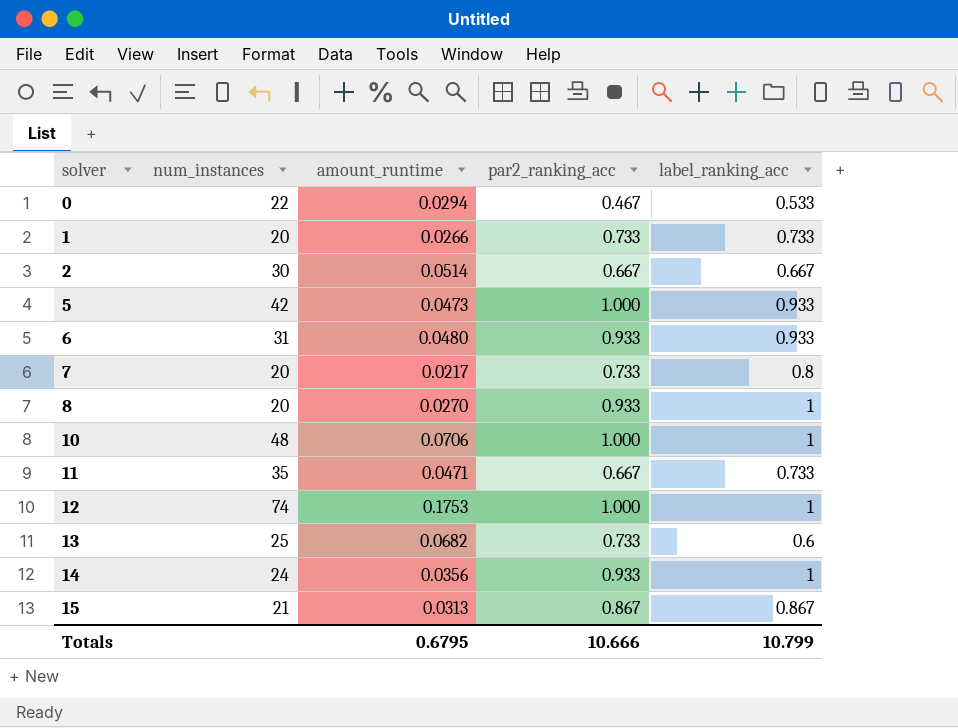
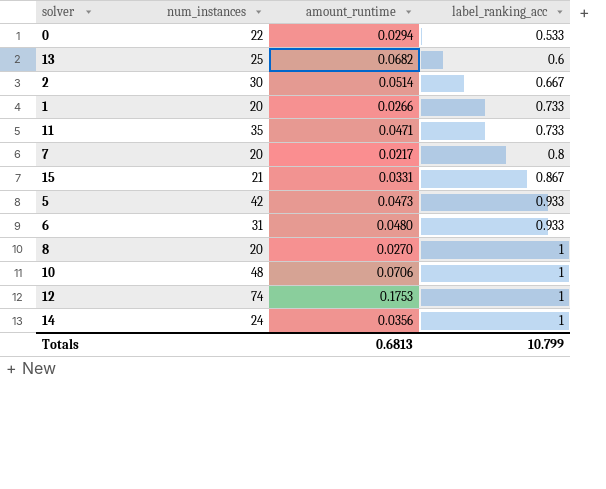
row order: solver ascending -> label_ranking_acc ascending
column par2_ranking_acc | position: 4 -> none
15 | amount_runtime: 0.0313 -> 0.0331
Totals | amount_runtime: 0.6795 -> 0.6813

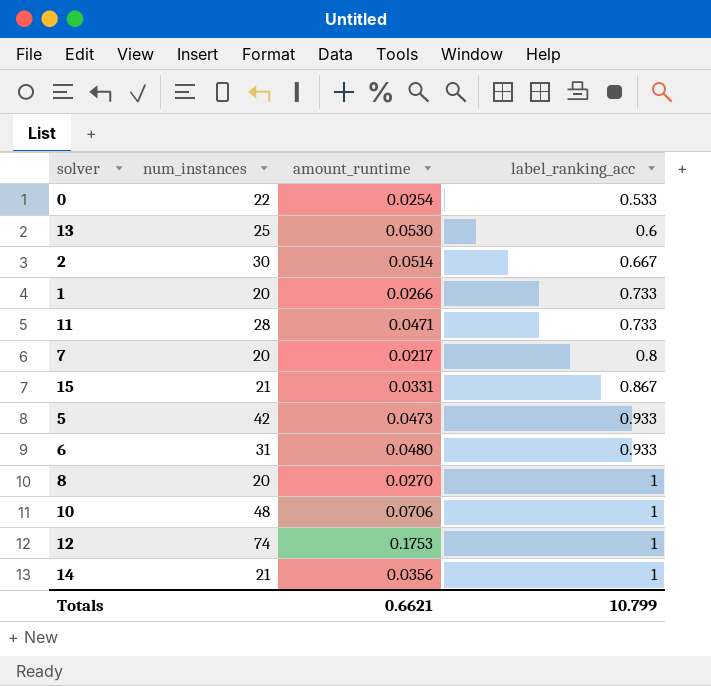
0 | amount_runtime: 0.0294 -> 0.0254
13 | amount_runtime: 0.0682 -> 0.0530
11 | num_instances: 35 -> 28
14 | num_instances: 24 -> 21
Totals | amount_runtime: 0.6813 -> 0.6621

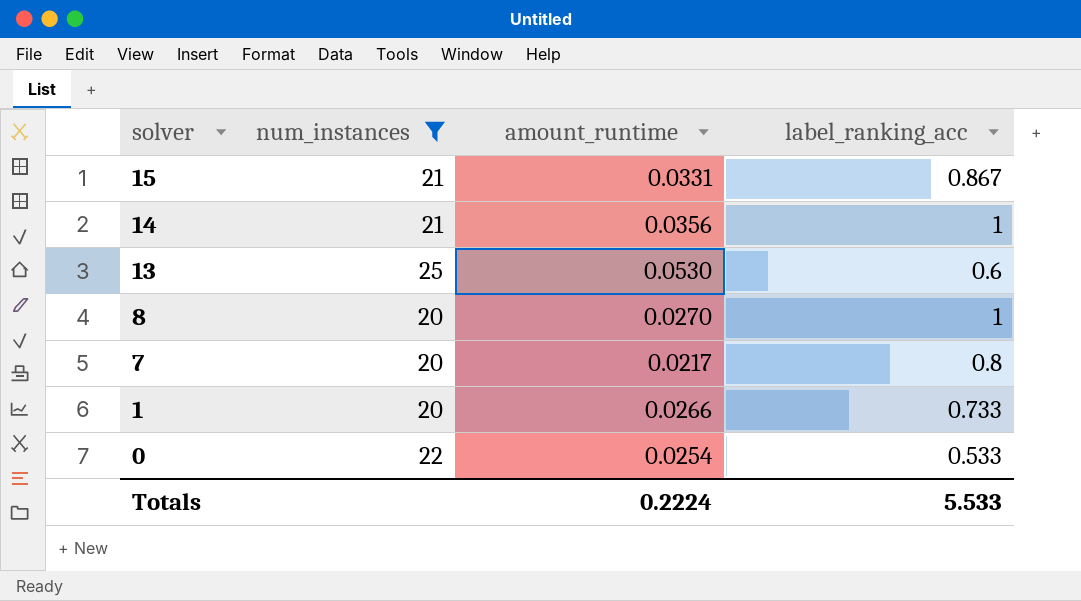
filter: none -> num_instances <= 25
row order: label_ranking_acc ascending -> solver descending
Totals | amount_runtime: 0.6621 -> 0.2224
Totals | label_ranking_acc: 10.799 -> 5.533

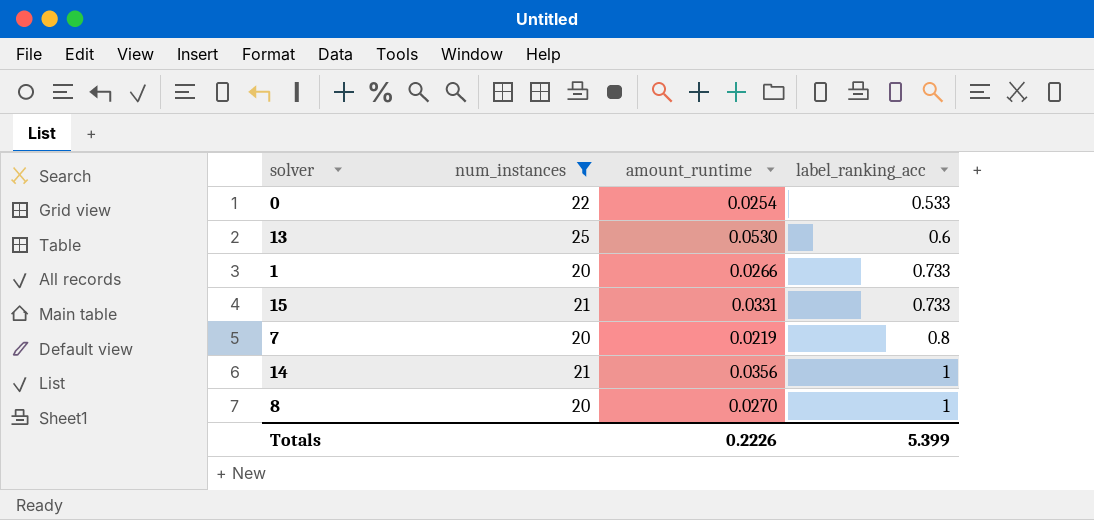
row order: solver descending -> label_ranking_acc ascending
15 | label_ranking_acc: 0.867 -> 0.733
7 | amount_runtime: 0.0217 -> 0.0219
Totals | amount_runtime: 0.2224 -> 0.2226
Totals | label_ranking_acc: 5.533 -> 5.399

